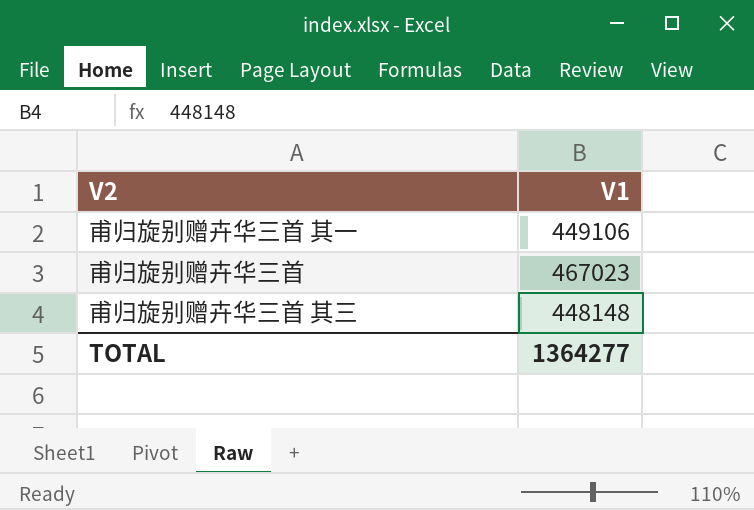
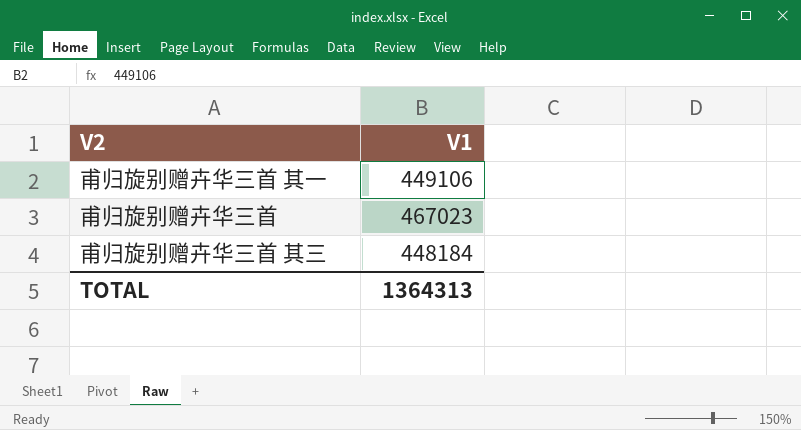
甫归旋别赠卉华三首 其三 | V1: 448148 -> 448184
TOTAL | V1: 1364277 -> 1364313

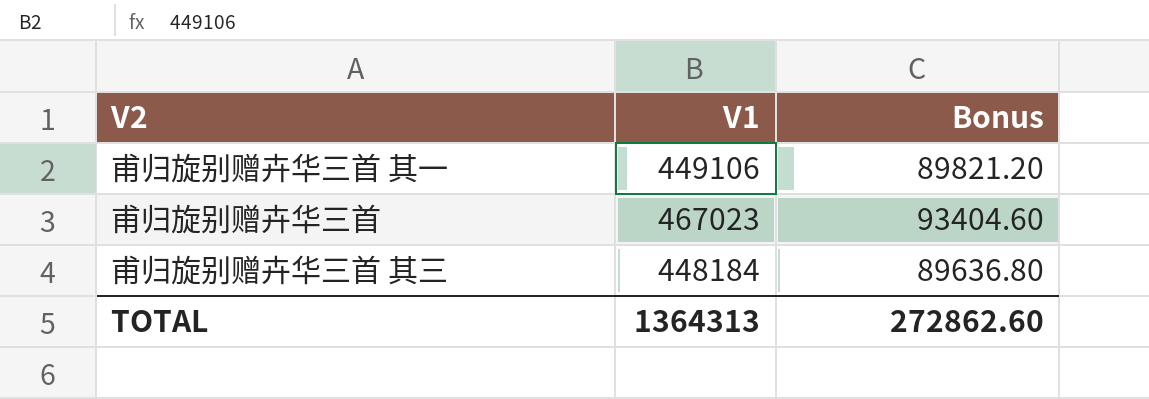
column Bonus | formula: none -> [V1] * 0.2

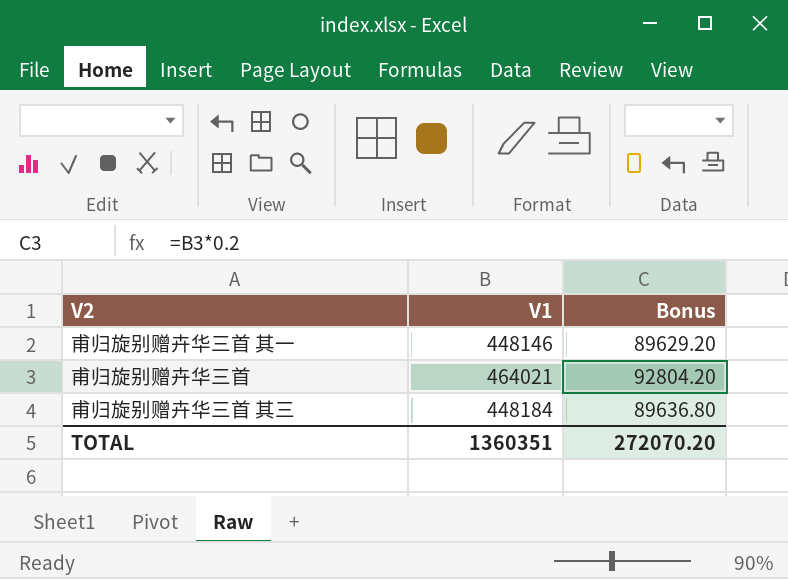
甫归旋别赠卉华三首 其一 | V1: 449106 -> 448146
甫归旋别赠卉华三首 其一 | Bonus: 89821.20 -> 89629.20
甫归旋别赠卉华三首 | V1: 467023 -> 464021
甫归旋别赠卉华三首 | Bonus: 93404.60 -> 92804.20
TOTAL | V1: 1364313 -> 1360351
TOTAL | Bonus: 272862.60 -> 272070.20

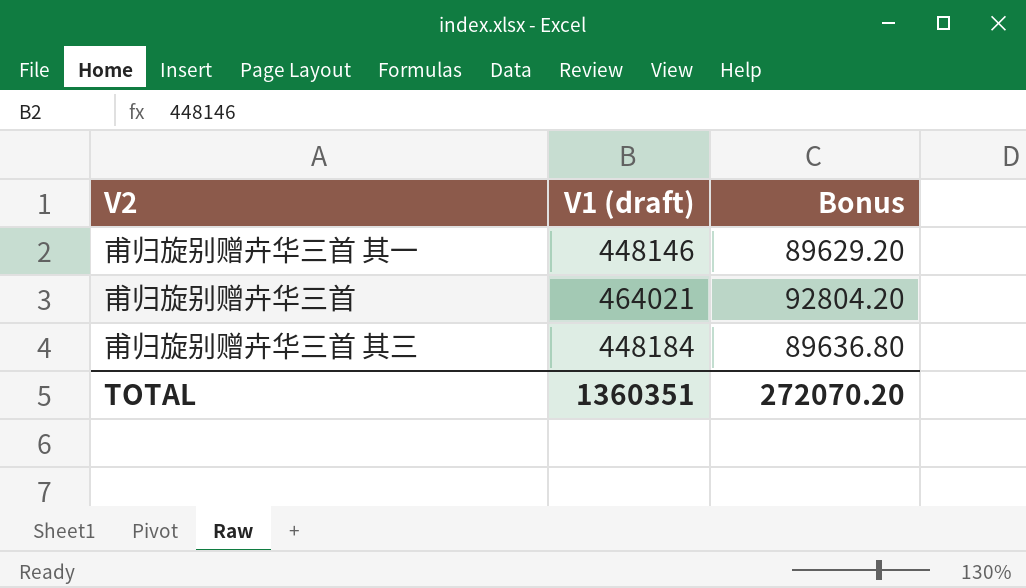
column name: V1 -> V1 (draft)

